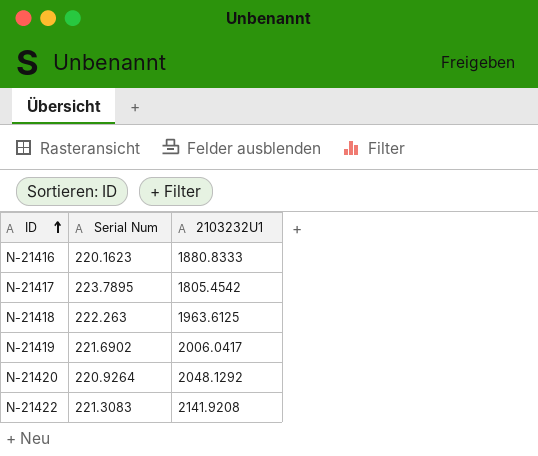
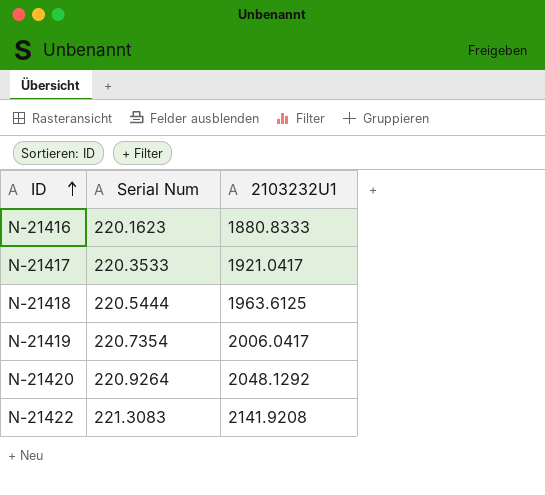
N-21417 | Serial Num: 223.7895 -> 220.3533
N-21417 | 2103232U1: 1805.4542 -> 1921.0417
N-21418 | Serial Num: 222.263 -> 220.5444
N-21419 | Serial Num: 221.6902 -> 220.7354

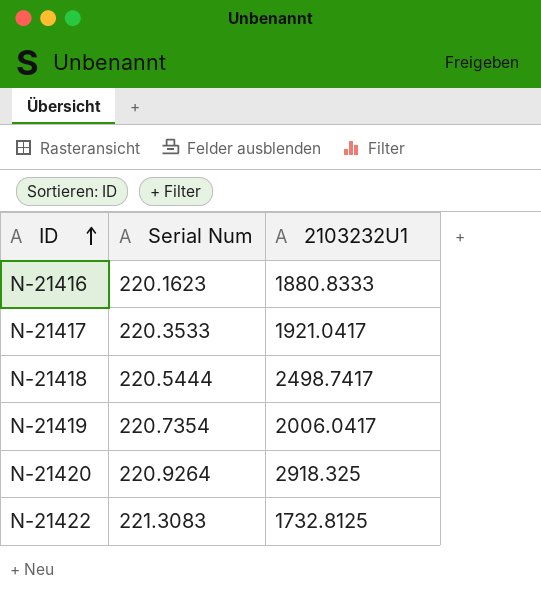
N-21418 | 2103232U1: 1963.6125 -> 2498.7417
N-21420 | 2103232U1: 2048.1292 -> 2918.325
N-21422 | 2103232U1: 2141.9208 -> 1732.8125

